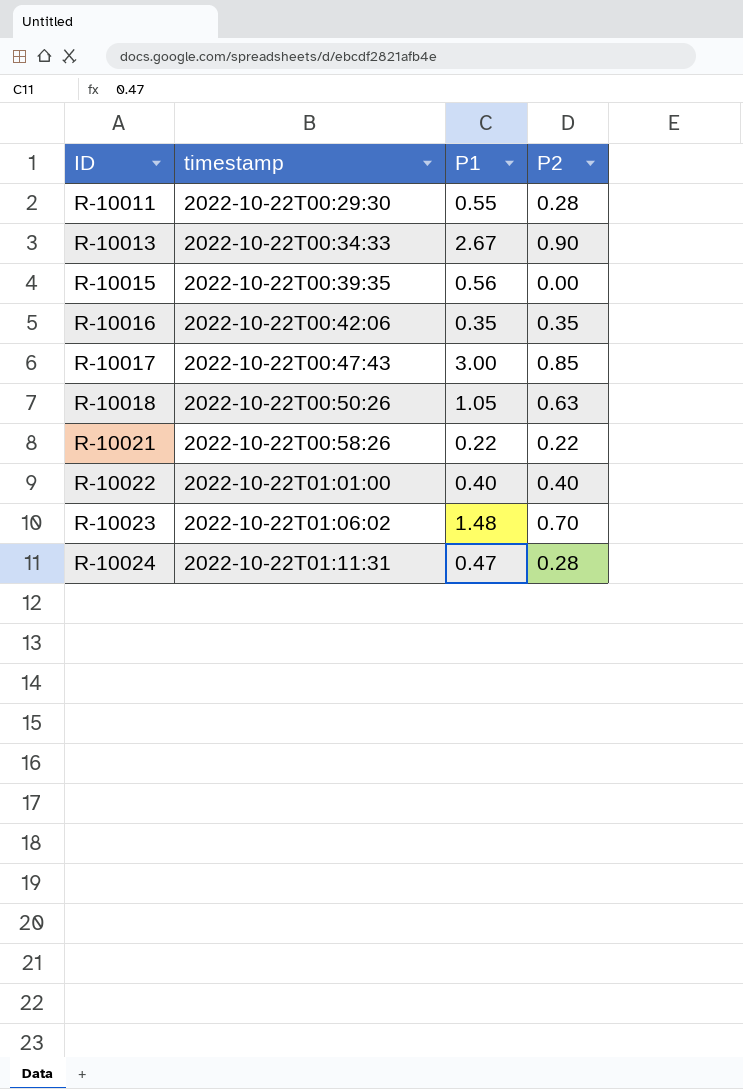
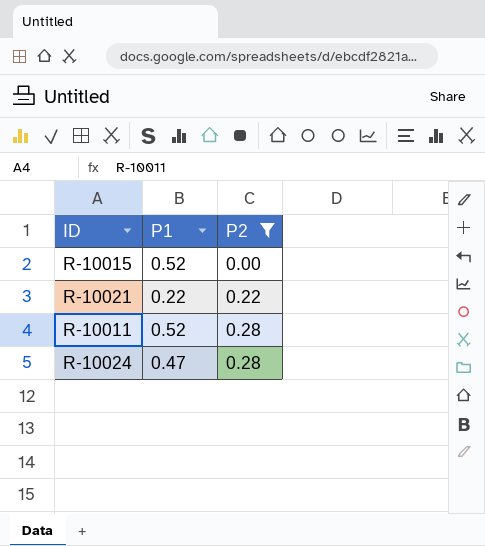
filter: none -> P2 <= 0.28
row order: ID ascending -> P2 ascending
column timestamp | position: 2 -> none
R-10015 | P1: 0.56 -> 0.52
R-10011 | P1: 0.55 -> 0.52

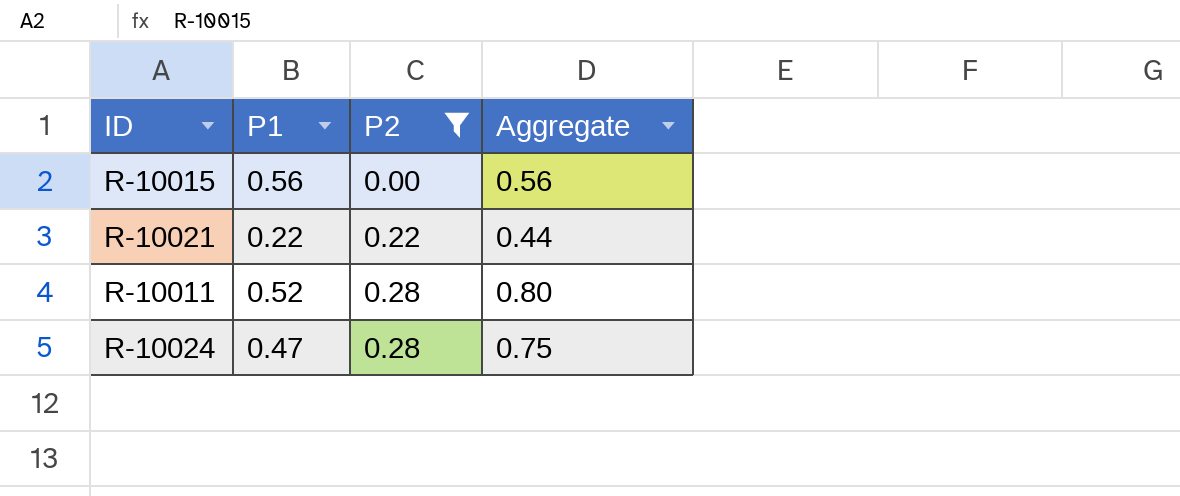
column Aggregate | formula: none -> [P1] + [P2]
R-10015 | P1: 0.52 -> 0.56

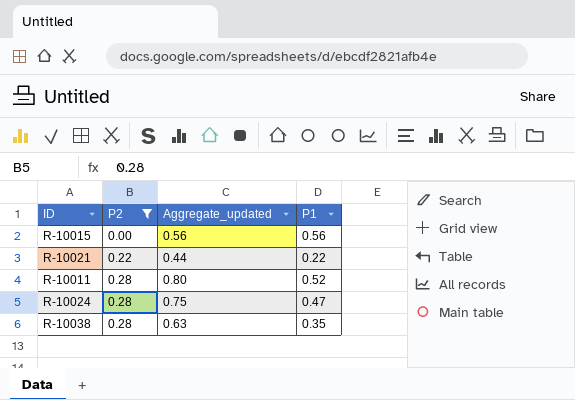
column name: Aggregate -> Aggregate_updated
column P1 | position: 2 -> 4
row R-10038: none -> 0.28 | 0.63 | 0.35

